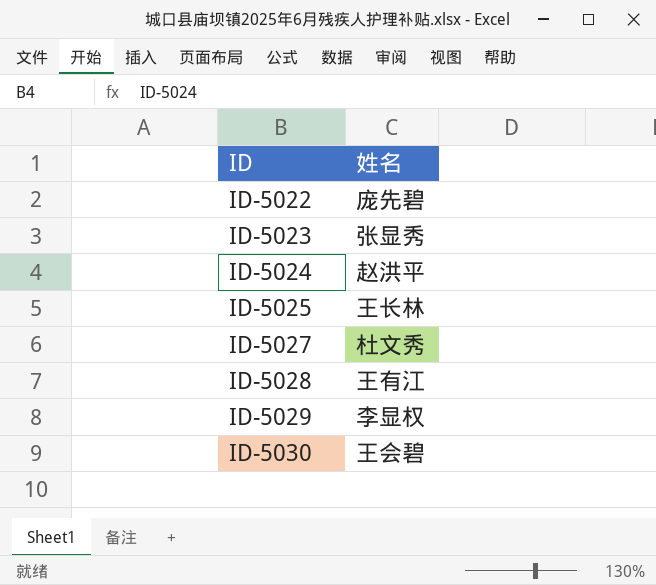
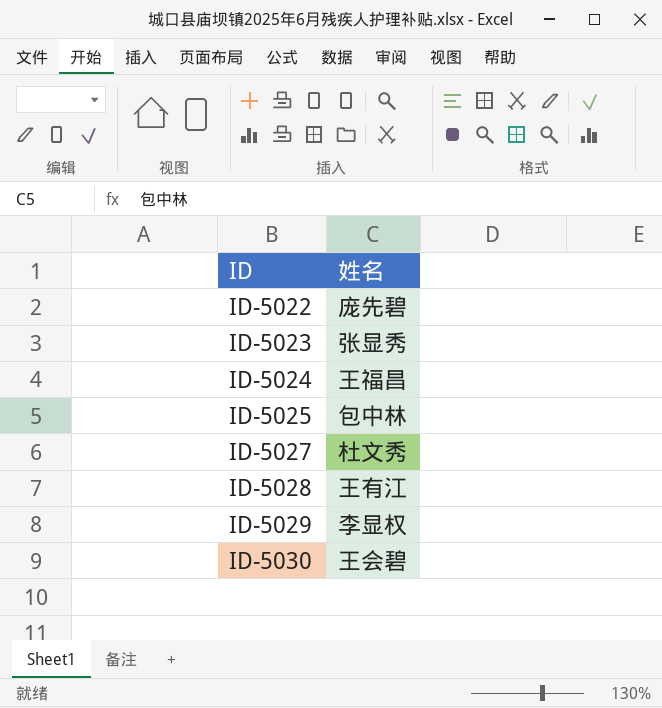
ID-5024 | 姓名: 赵洪平 -> 王福昌
ID-5025 | 姓名: 王长林 -> 包中林

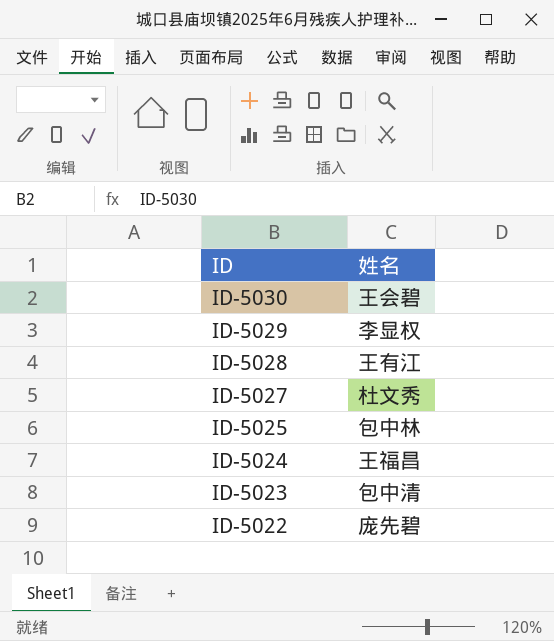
row order: ID ascending -> ID descending
ID-5023 | 姓名: 张显秀 -> 包中清

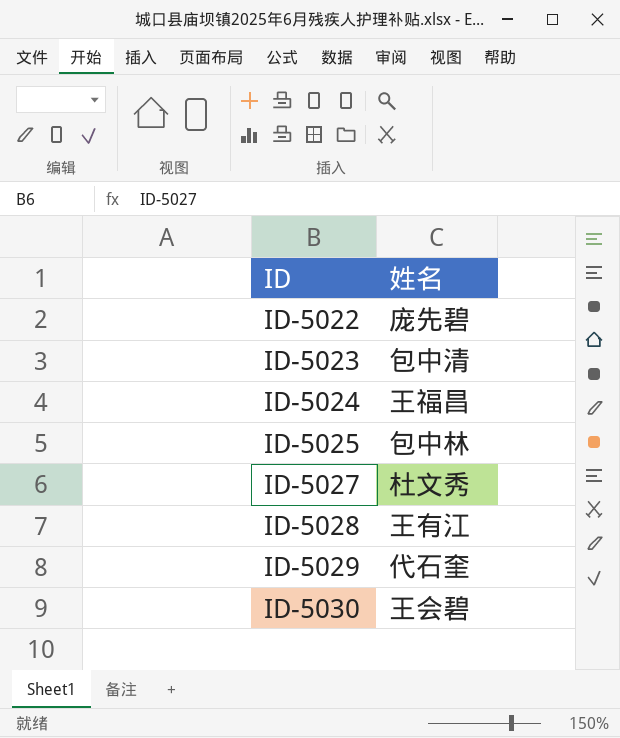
row order: ID descending -> ID ascending
ID-5029 | 姓名: 李显权 -> 代石奎

